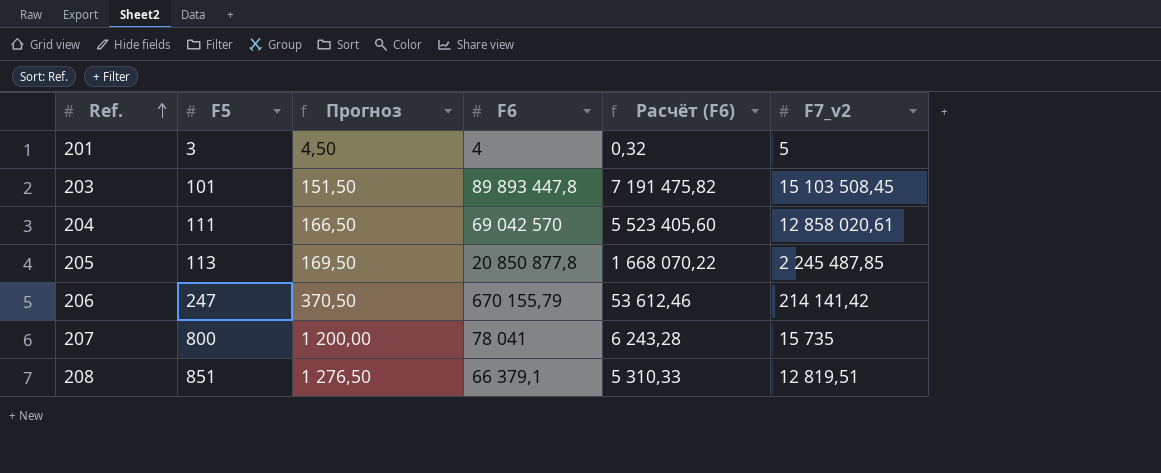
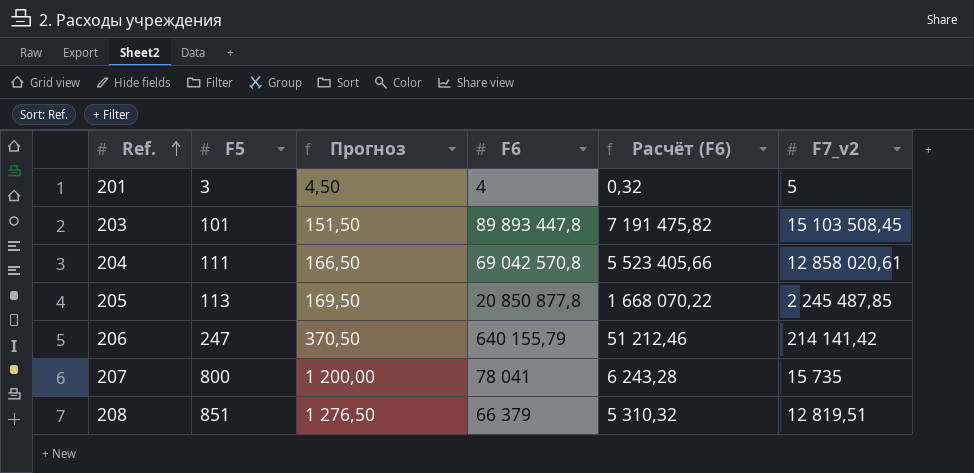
204 | F6: 69 042 570 -> 69 042 570,8
204 | Расчёт (F6): 5 523 405,60 -> 5 523 405,66
206 | F6: 670 155,79 -> 640 155,79
206 | Расчёт (F6): 53 612,46 -> 51 212,46
208 | F6: 66 379,1 -> 66 379
208 | Расчёт (F6): 5 310,33 -> 5 310,32

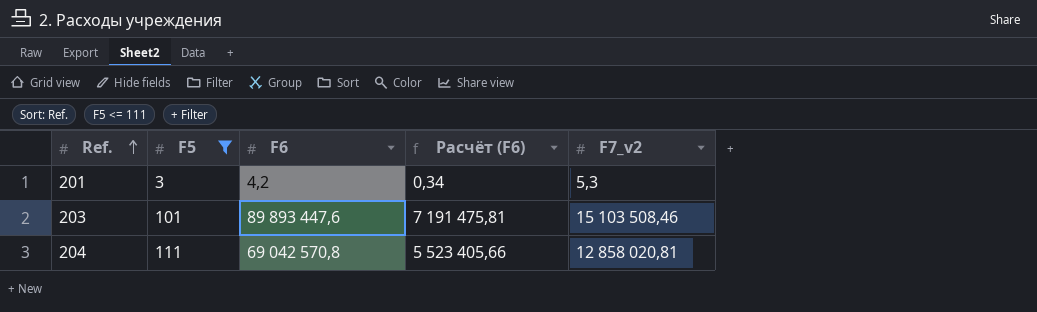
filter: none -> F5 <= 111
column Прогноз | formula: [F5] * 1,5 -> none
201 | F6: 4 -> 4,2
201 | Расчёт (F6): 0,32 -> 0,34
201 | F7_v2: 5 -> 5,3
203 | F6: 89 893 447,8 -> 89 893 447,6
203 | Расчёт (F6): 7 191 475,82 -> 7 191 475,81
203 | F7_v2: 15 103 508,45 -> 15 103 508,46
204 | F7_v2: 12 858 020,61 -> 12 858 020,81

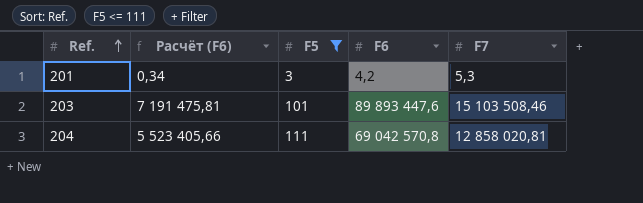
column Расчёт (F6) | position: 4 -> 2
column name: F7_v2 -> F7

